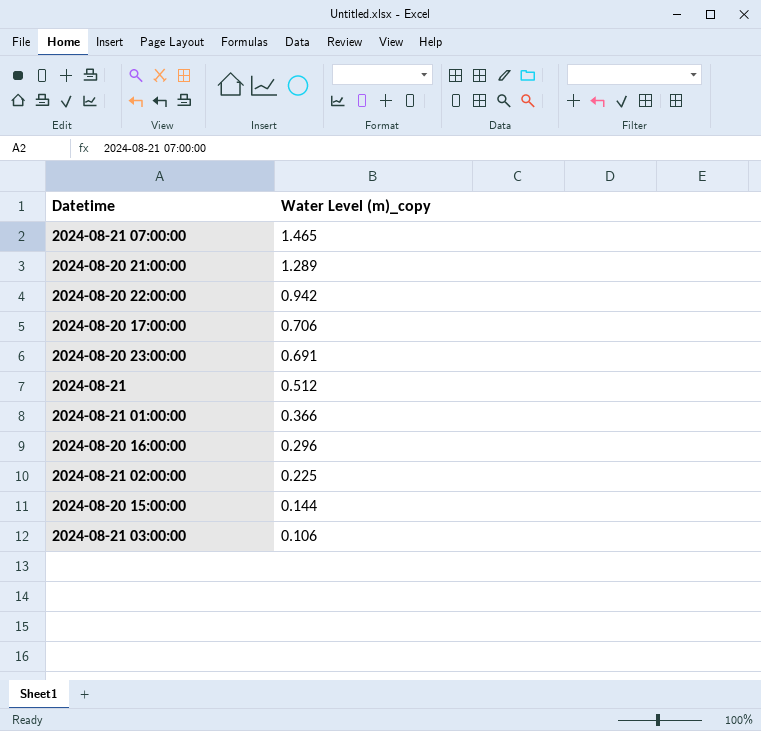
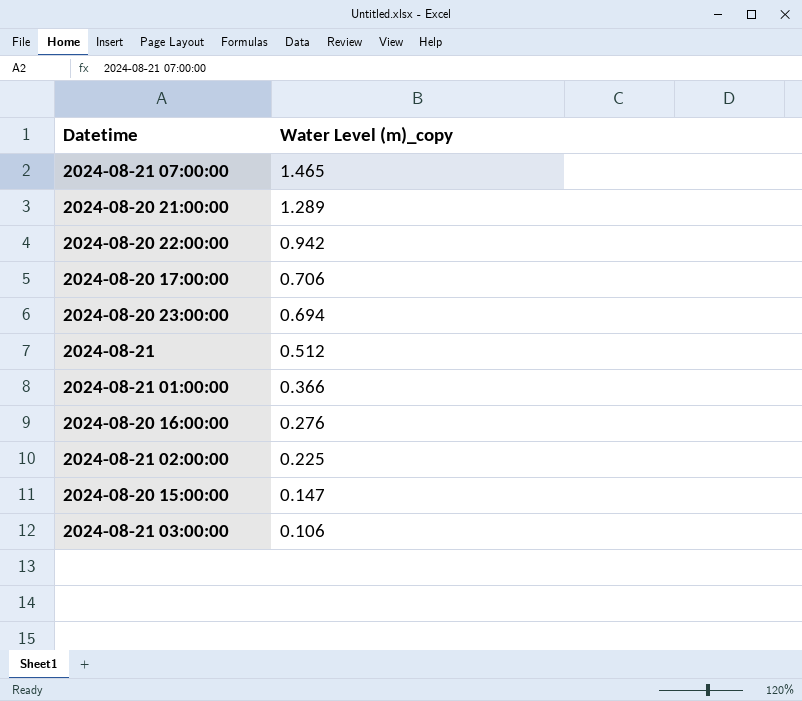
2024-08-20 23:00:00 | Water Level (m)_copy: 0.691 -> 0.694
2024-08-20 16:00:00 | Water Level (m)_copy: 0.296 -> 0.276
2024-08-20 15:00:00 | Water Level (m)_copy: 0.144 -> 0.147

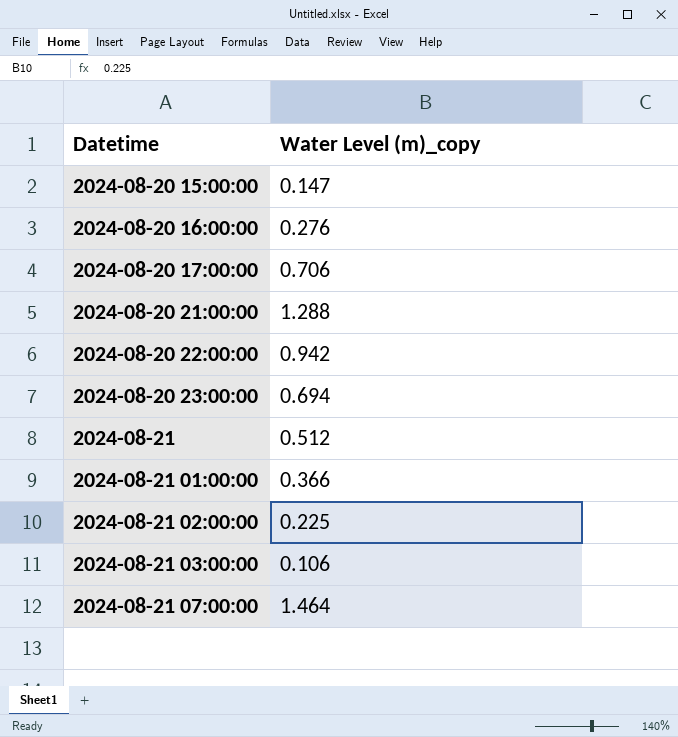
row order: Water Level (m)_copy descending -> Datetime ascending
2024-08-20 21:00:00 | Water Level (m)_copy: 1.289 -> 1.288
2024-08-21 07:00:00 | Water Level (m)_copy: 1.465 -> 1.464

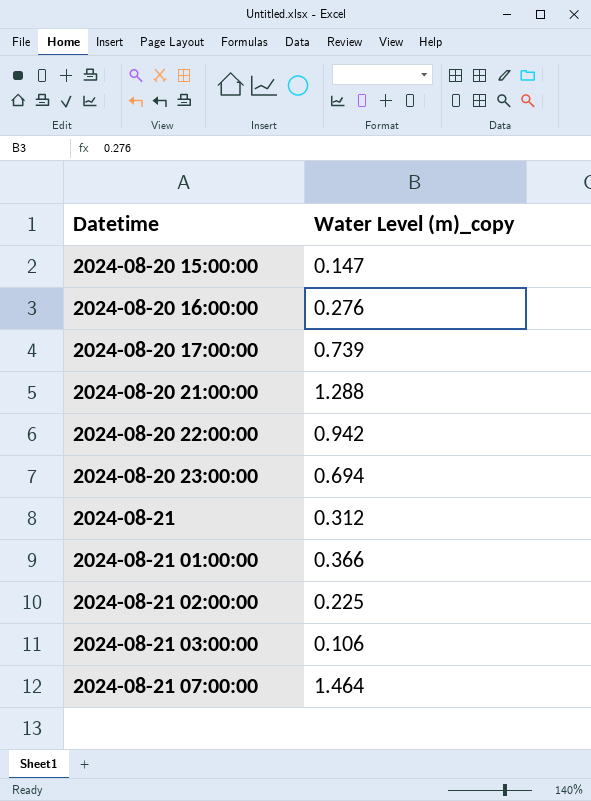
2024-08-20 17:00:00 | Water Level (m)_copy: 0.706 -> 0.739
2024-08-21 | Water Level (m)_copy: 0.512 -> 0.312

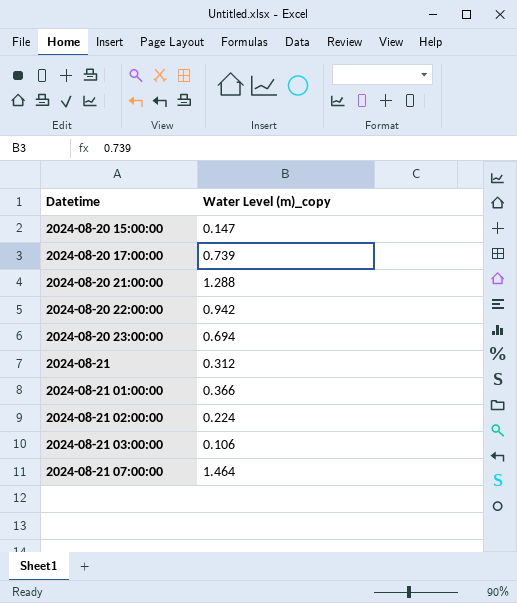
row 2024-08-20 16:00:00: 0.276 -> none
2024-08-21 02:00:00 | Water Level (m)_copy: 0.225 -> 0.224

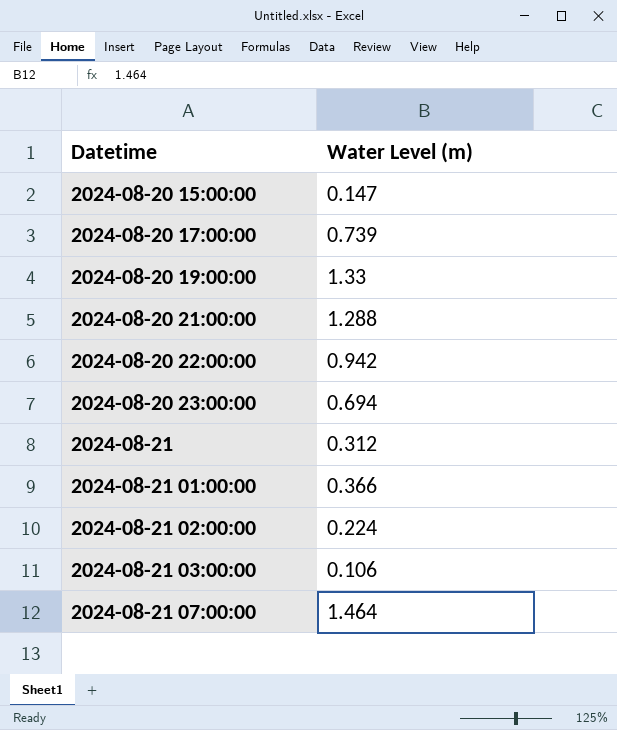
column name: Water Level (m)_copy -> Water Level (m)
row 2024-08-20 19:00:00: none -> 1.33

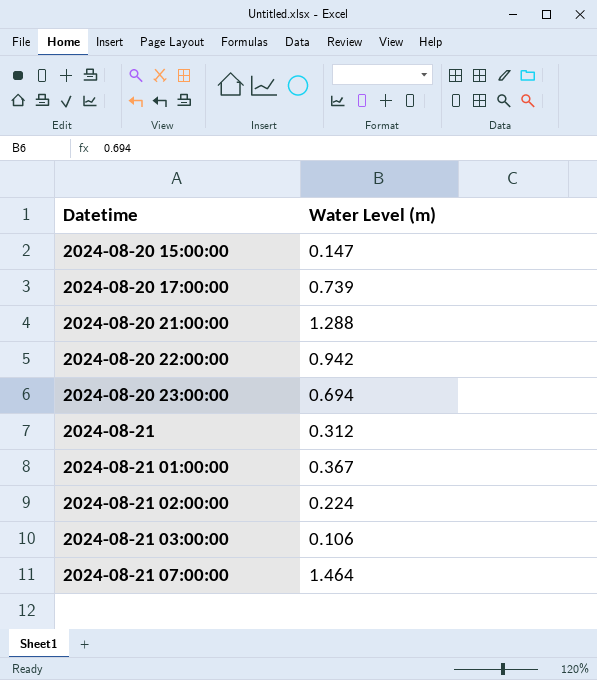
row 2024-08-20 19:00:00: 1.33 -> none
2024-08-21 01:00:00 | Water Level (m): 0.366 -> 0.367

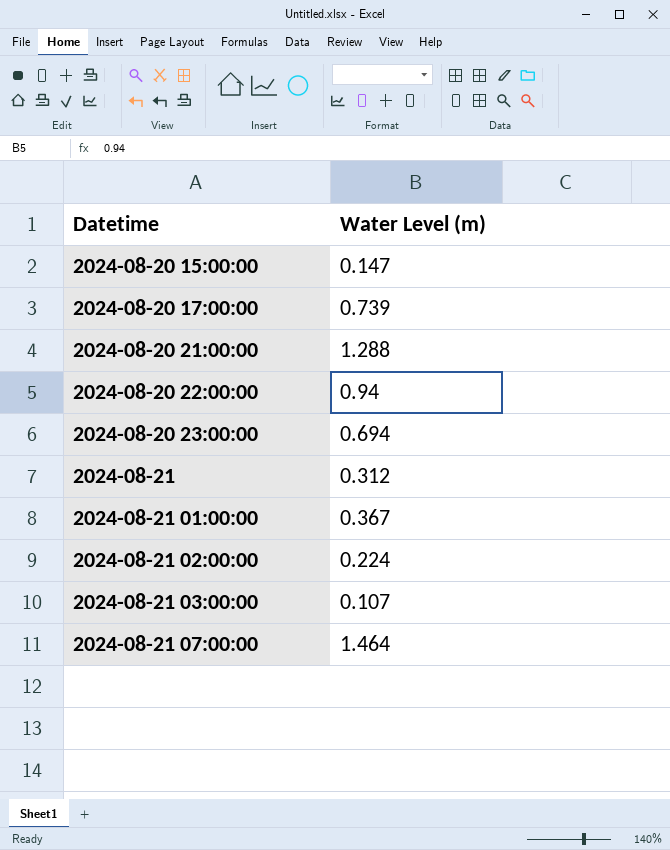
2024-08-20 22:00:00 | Water Level (m): 0.942 -> 0.94
2024-08-21 03:00:00 | Water Level (m): 0.106 -> 0.107

